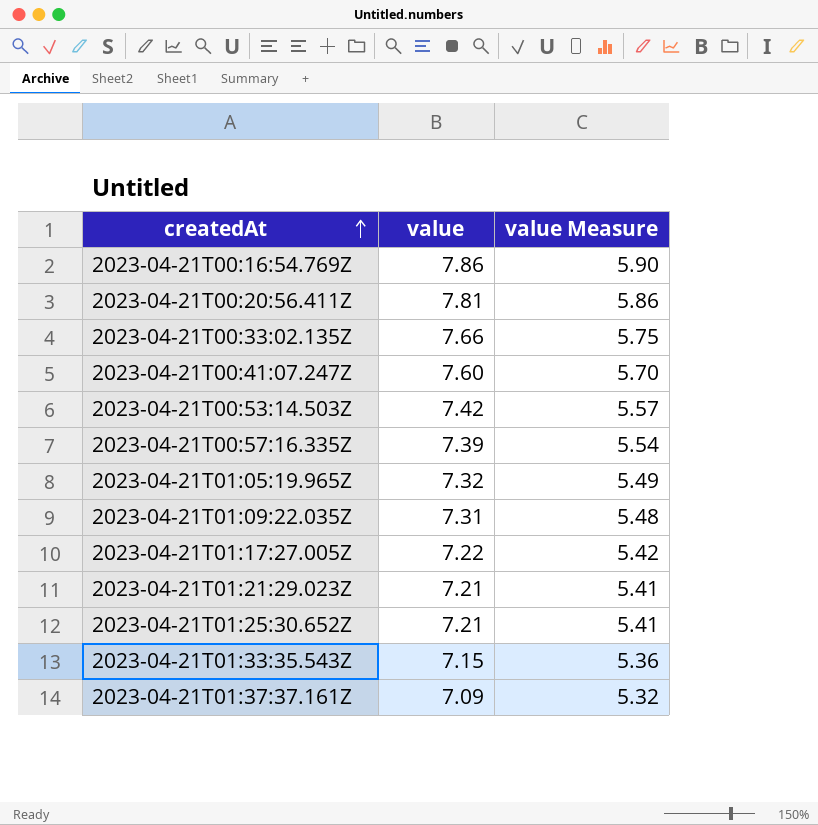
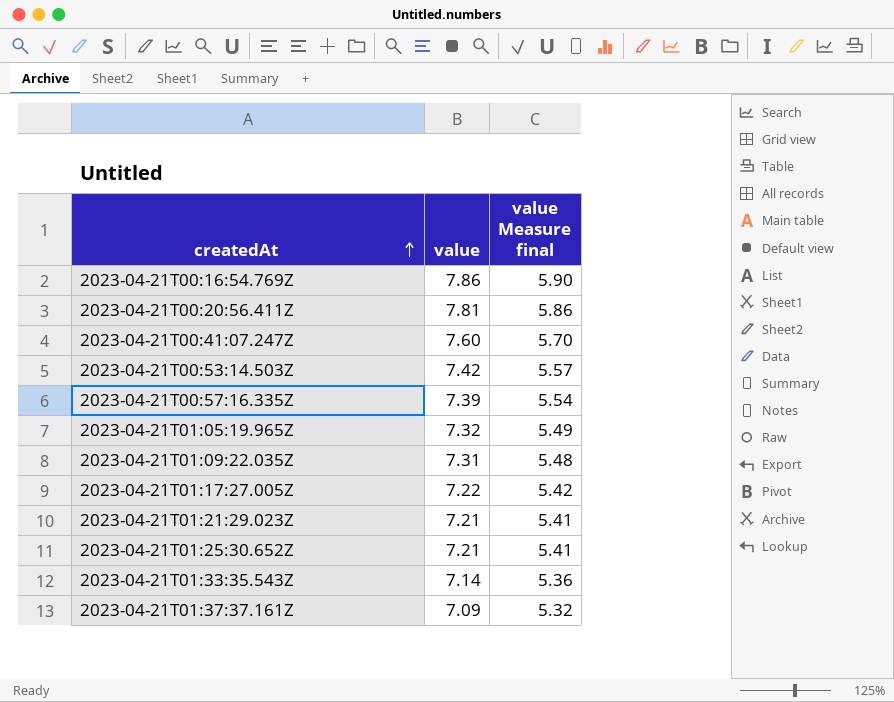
column name: value Measure -> value Measure final
row 2023-04-21T00:33:02.135Z: 7.66 | 5.75 -> none
2023-04-21T01:33:35.543Z | value: 7.15 -> 7.14

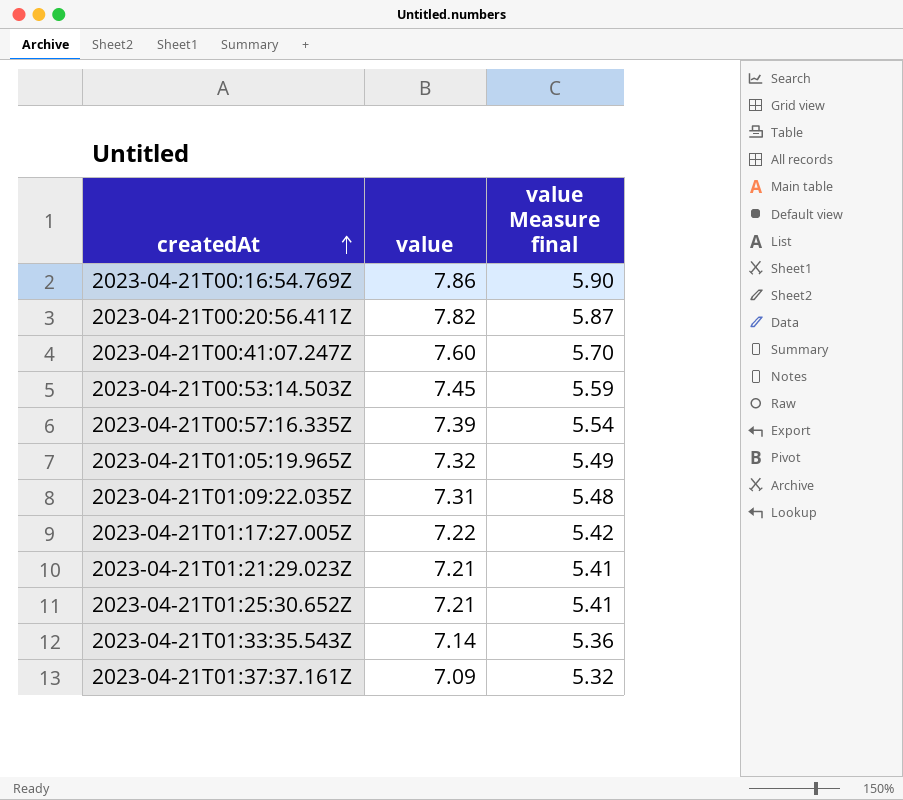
2023-04-21T00:20:56.411Z | value: 7.81 -> 7.82
2023-04-21T00:20:56.411Z | value Measure final: 5.86 -> 5.87
2023-04-21T00:53:14.503Z | value: 7.42 -> 7.45
2023-04-21T00:53:14.503Z | value Measure final: 5.57 -> 5.59

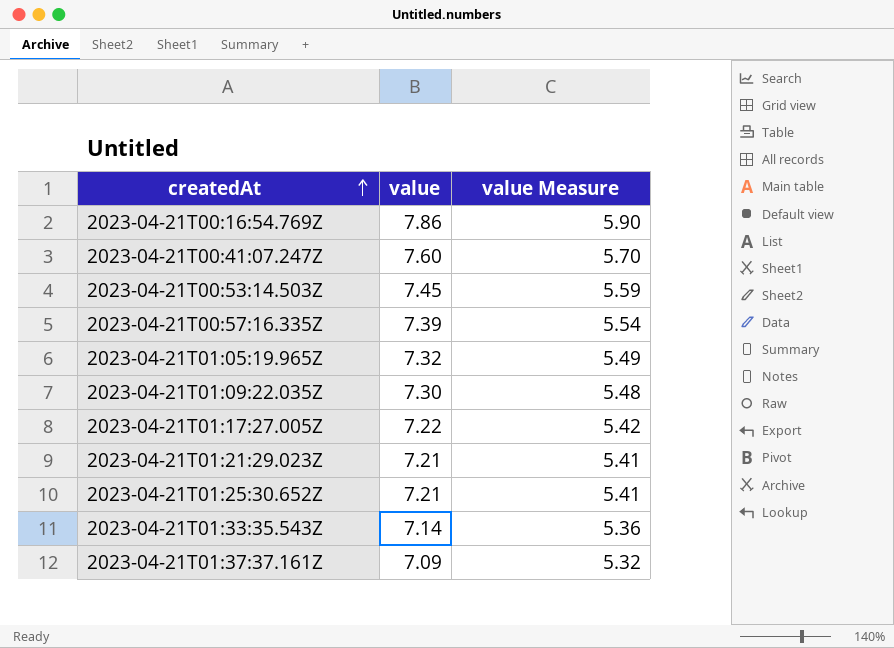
column name: value Measure final -> value Measure
row 2023-04-21T00:20:56.411Z: 7.82 | 5.87 -> none
2023-04-21T01:09:22.035Z | value: 7.31 -> 7.30

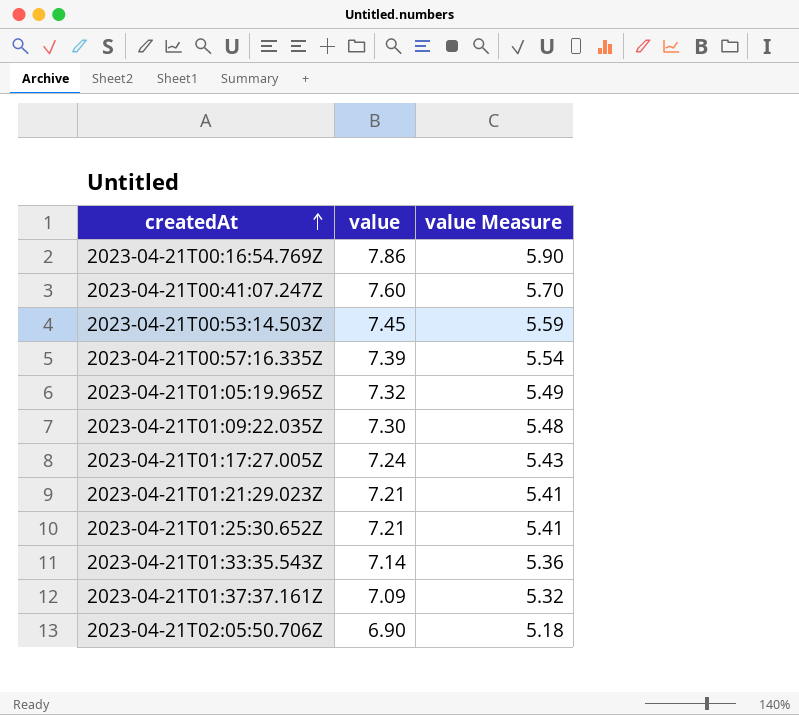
2023-04-21T01:17:27.005Z | value: 7.22 -> 7.24
2023-04-21T01:17:27.005Z | value Measure: 5.42 -> 5.43
row 2023-04-21T02:05:50.706Z: none -> 6.90 | 5.18

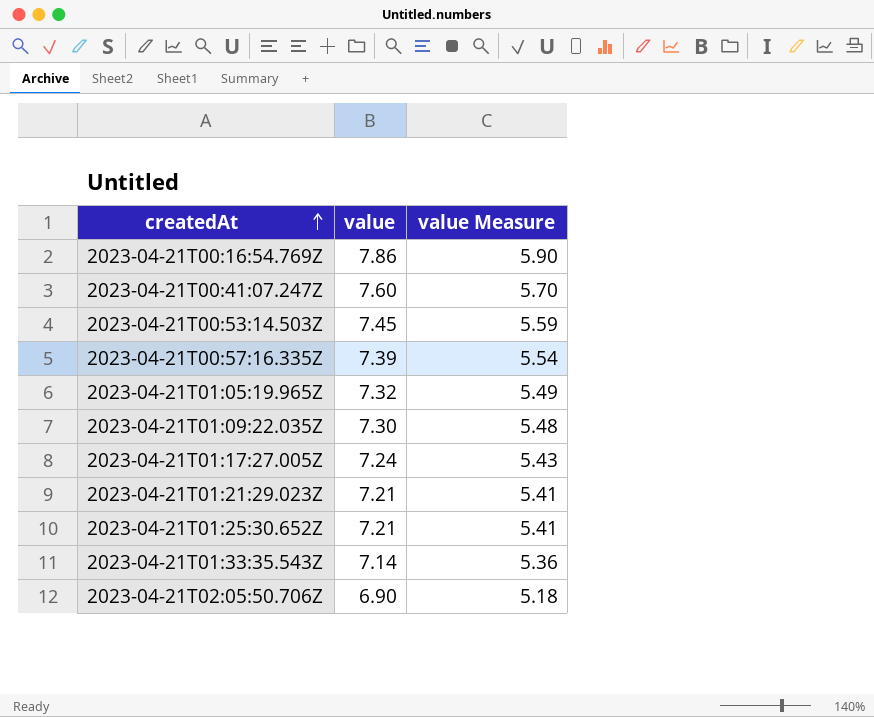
row 2023-04-21T01:37:37.161Z: 7.09 | 5.32 -> none

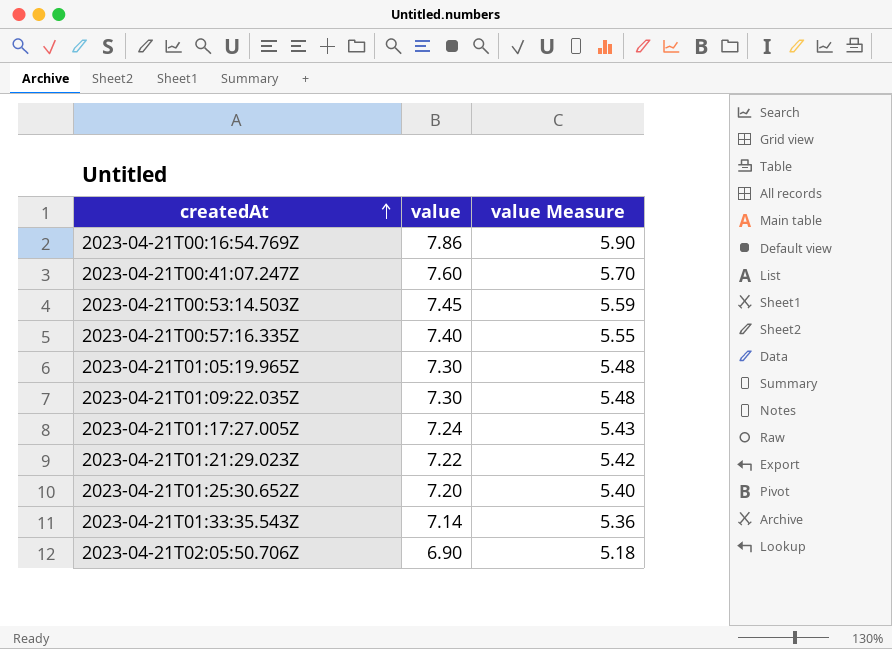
2023-04-21T00:57:16.335Z | value: 7.39 -> 7.40
2023-04-21T00:57:16.335Z | value Measure: 5.54 -> 5.55
2023-04-21T01:05:19.965Z | value: 7.32 -> 7.30
2023-04-21T01:05:19.965Z | value Measure: 5.49 -> 5.48
2023-04-21T01:21:29.023Z | value: 7.21 -> 7.22
2023-04-21T01:21:29.023Z | value Measure: 5.41 -> 5.42
2023-04-21T01:25:30.652Z | value: 7.21 -> 7.20
2023-04-21T01:25:30.652Z | value Measure: 5.41 -> 5.40

